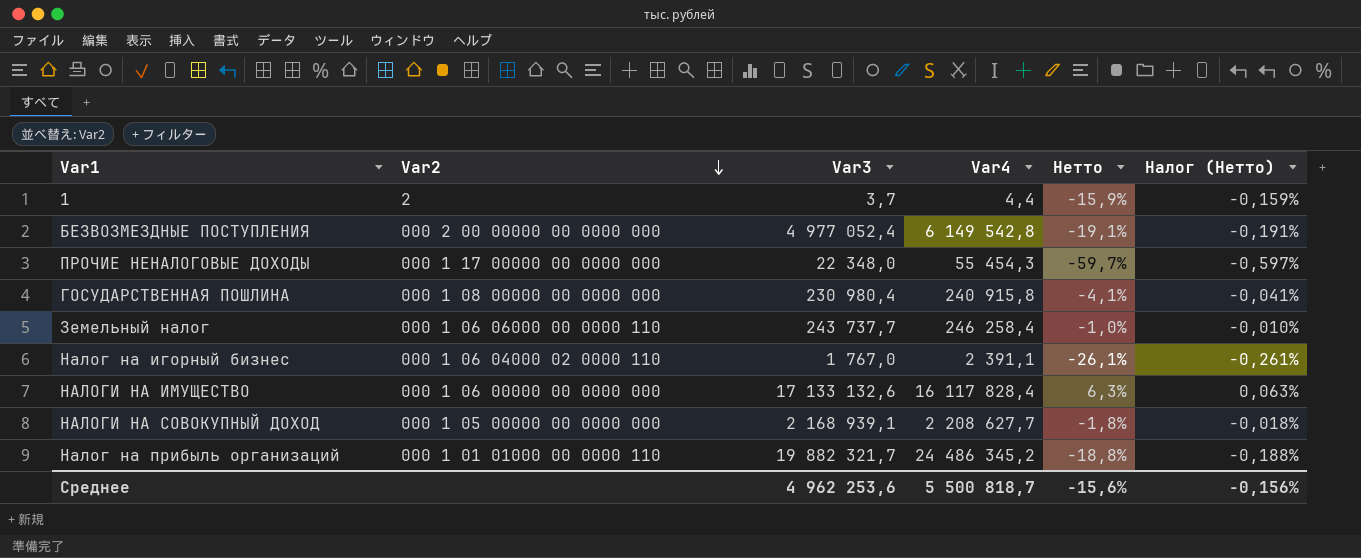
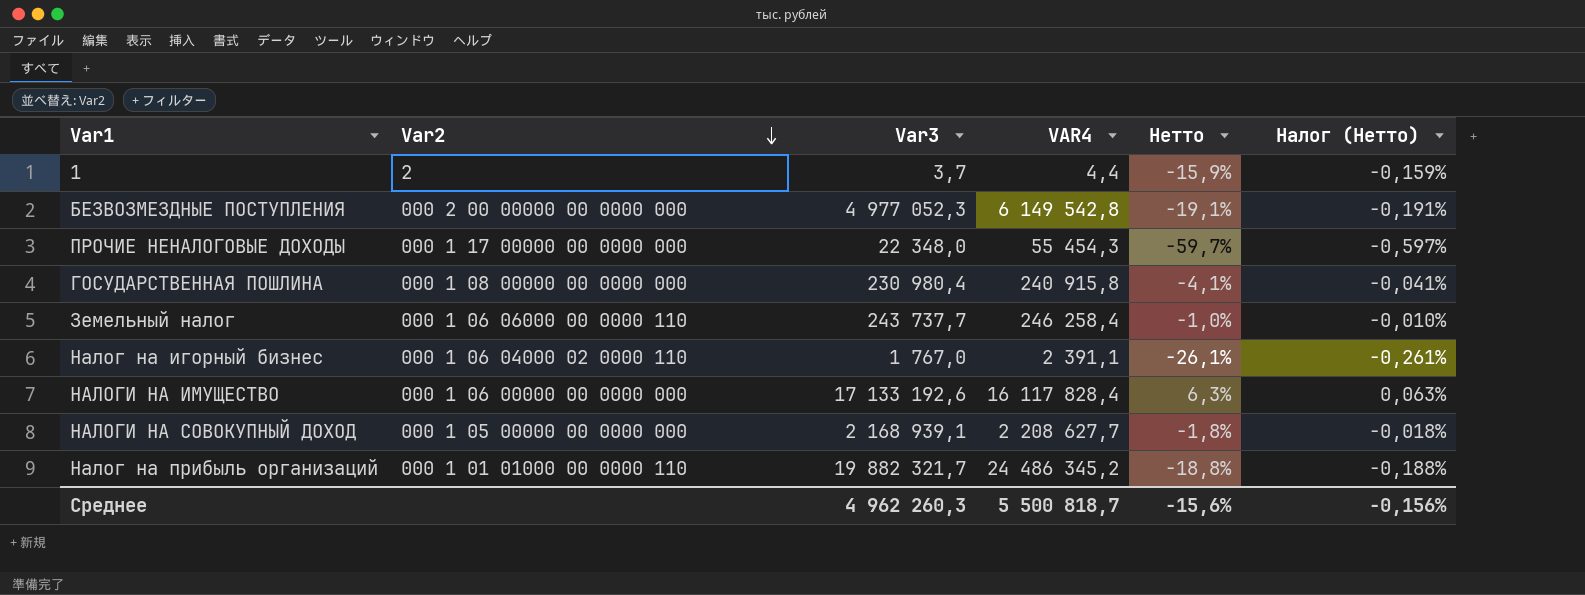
column name: Var4 -> VAR4
БЕЗВОЗМЕЗДНЫЕ ПОСТУПЛЕНИЯ | Var3: 4 977 052,4 -> 4 977 052,3
НАЛОГИ НА ИМУЩЕСТВО | Var3: 17 133 132,6 -> 17 133 192,6
Среднее | Var3: 4 962 253,6 -> 4 962 260,3

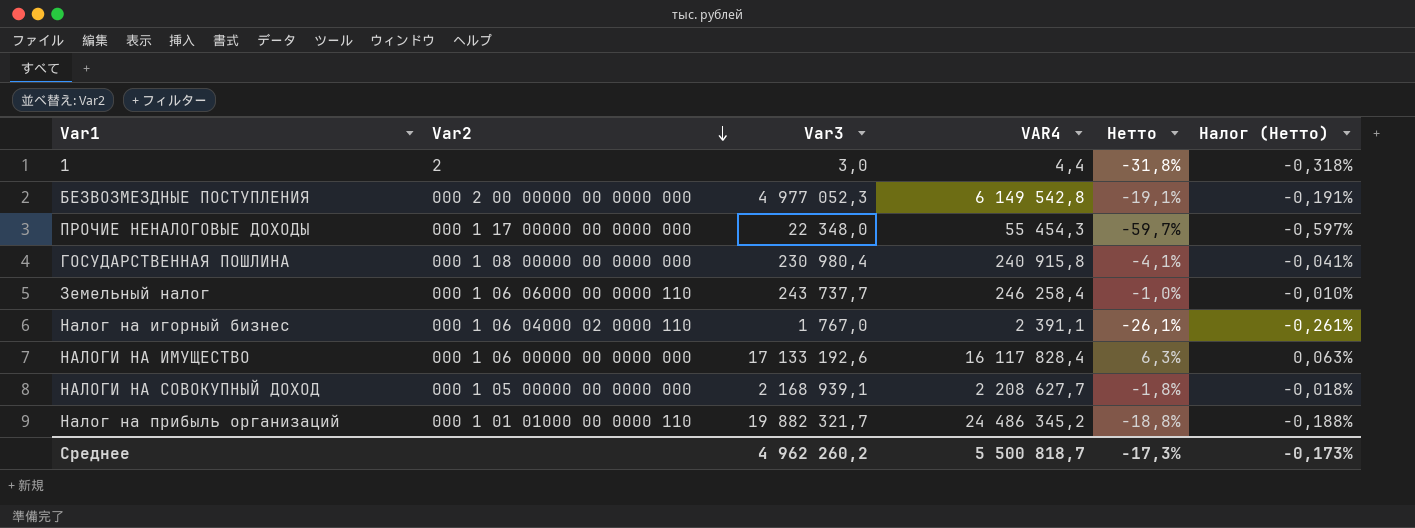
1 | Var3: 3,7 -> 3,0
1 | Нетто: -15,9% -> -31,8%
1 | Налог (Нетто): -0,159% -> -0,318%
Среднее | Var3: 4 962 260,3 -> 4 962 260,2
Среднее | Нетто: -15,6% -> -17,3%
Среднее | Налог (Нетто): -0,156% -> -0,173%

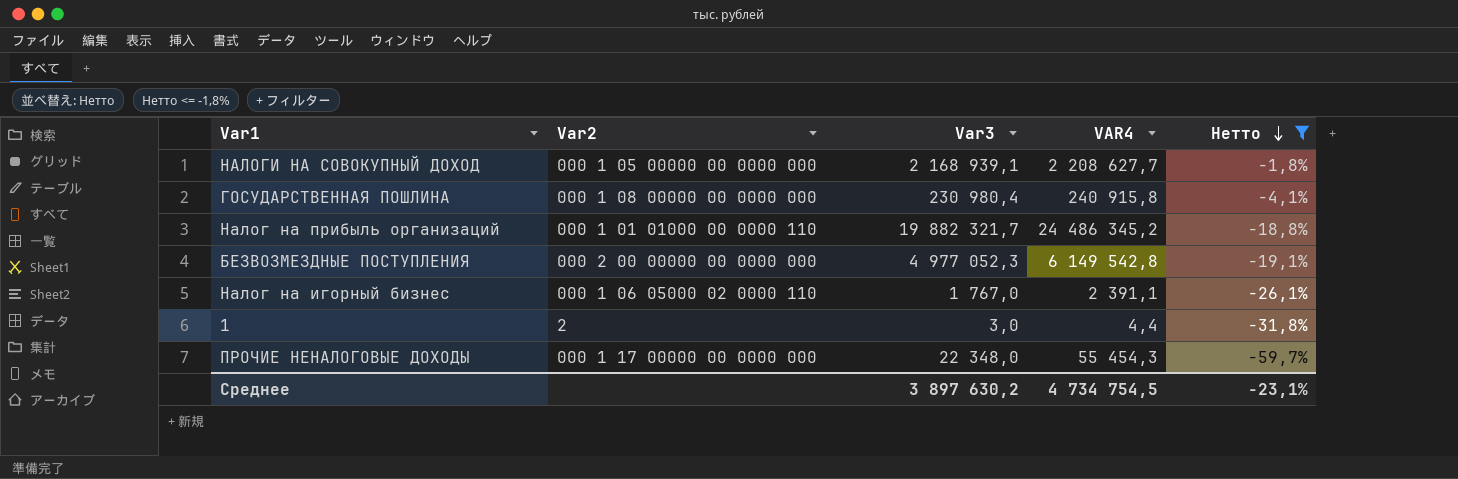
filter: none -> Нетто <= -1,8%
row order: Var2 descending -> Нетто descending
column Налог (Нетто) | formula: [Нетто] * 0,01 -> none
Налог на игорный бизнес | Var2: 000 1 06 04000 02 0000 110 -> 000 1 06 05000 02 0000 110
Среднее | Var3: 4 962 260,2 -> 3 897 630,2
Среднее | VAR4: 5 500 818,7 -> 4 734 754,5
Среднее | Нетто: -17,3% -> -23,1%

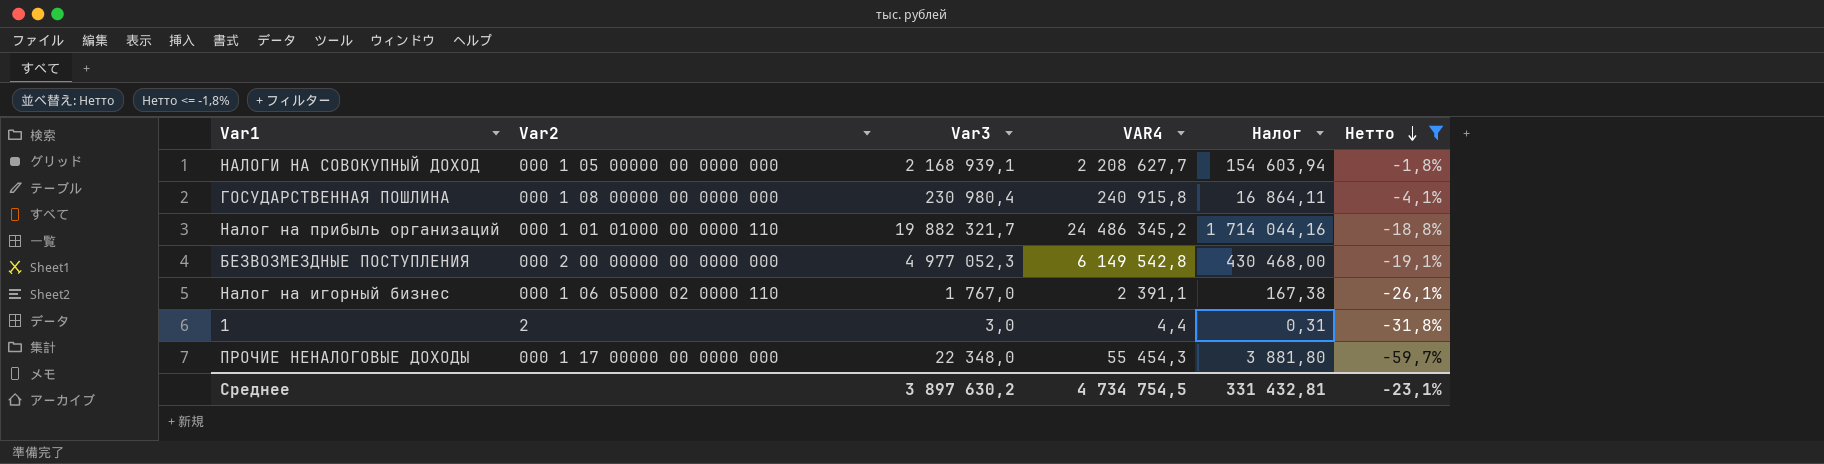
column Налог | formula: none -> [VAR4] * 0,07

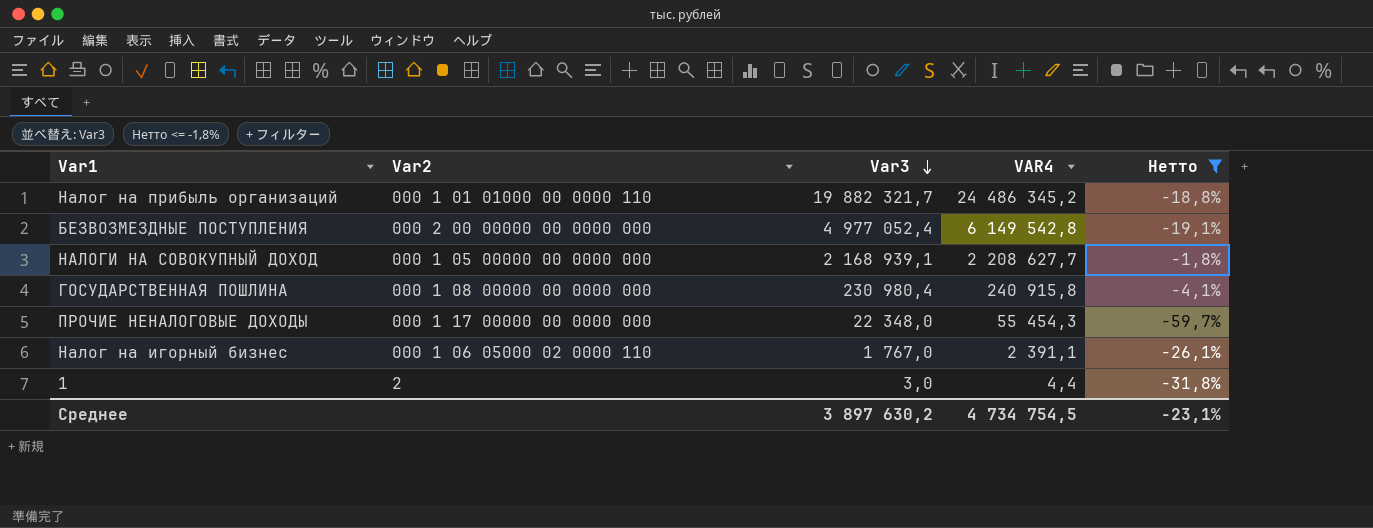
row order: Нетто descending -> Var3 descending
column Налог | formula: [VAR4] * 0,07 -> none
БЕЗВОЗМЕЗДНЫЕ ПОСТУПЛЕНИЯ | Var3: 4 977 052,3 -> 4 977 052,4

